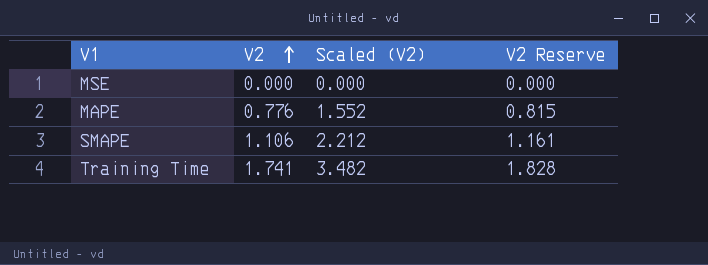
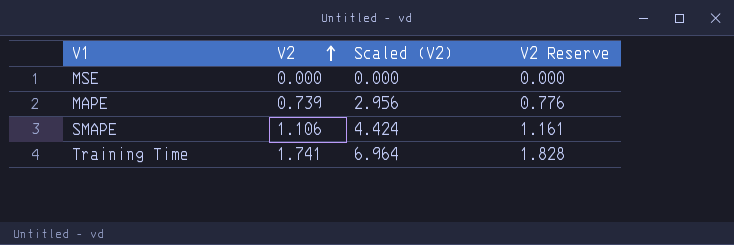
column Scaled (V2) | formula: [V2] * 2 -> [V2] * 4
MAPE | V2: 0.776 -> 0.739
MAPE | V2 Reserve: 0.815 -> 0.776

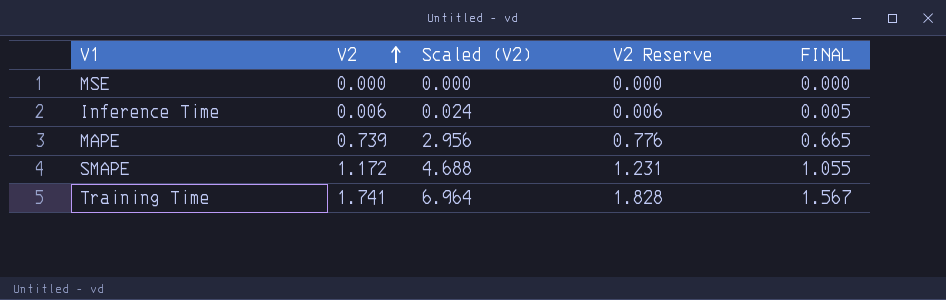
column FINAL | formula: none -> [V2] * 0.9
row Inference Time: none -> 0.006 | 0.024 | 0.006 | 0.005
SMAPE | V2: 1.106 -> 1.172
SMAPE | Scaled (V2): 4.424 -> 4.688
SMAPE | V2 Reserve: 1.161 -> 1.231

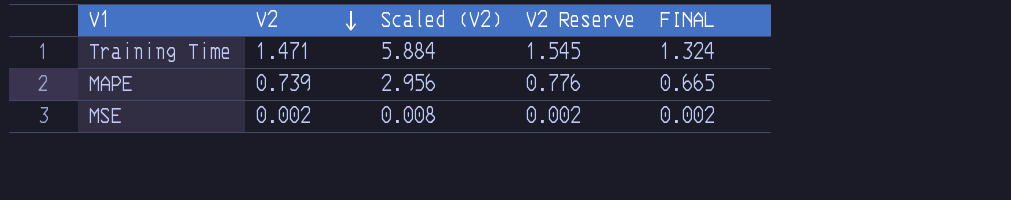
row order: V2 ascending -> V2 descending
row Inference Time: 0.006 | 0.024 | 0.006 | 0.005 -> none
row SMAPE: 1.172 | 4.688 | 1.231 | 1.055 -> none
Training Time | V2: 1.741 -> 1.471
Training Time | Scaled (V2): 6.964 -> 5.884
Training Time | V2 Reserve: 1.828 -> 1.545
Training Time | FINAL: 1.567 -> 1.324
MSE | V2: 0.000 -> 0.002
MSE | Scaled (V2): 0.000 -> 0.008
MSE | V2 Reserve: 0.000 -> 0.002
MSE | FINAL: 0.000 -> 0.002

